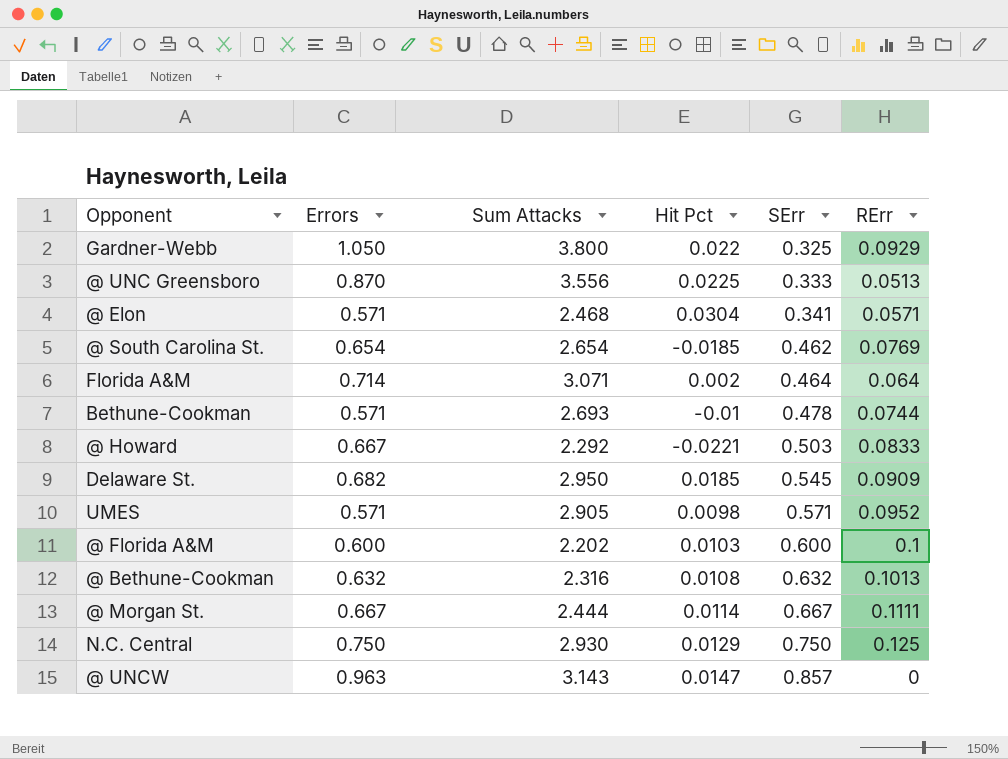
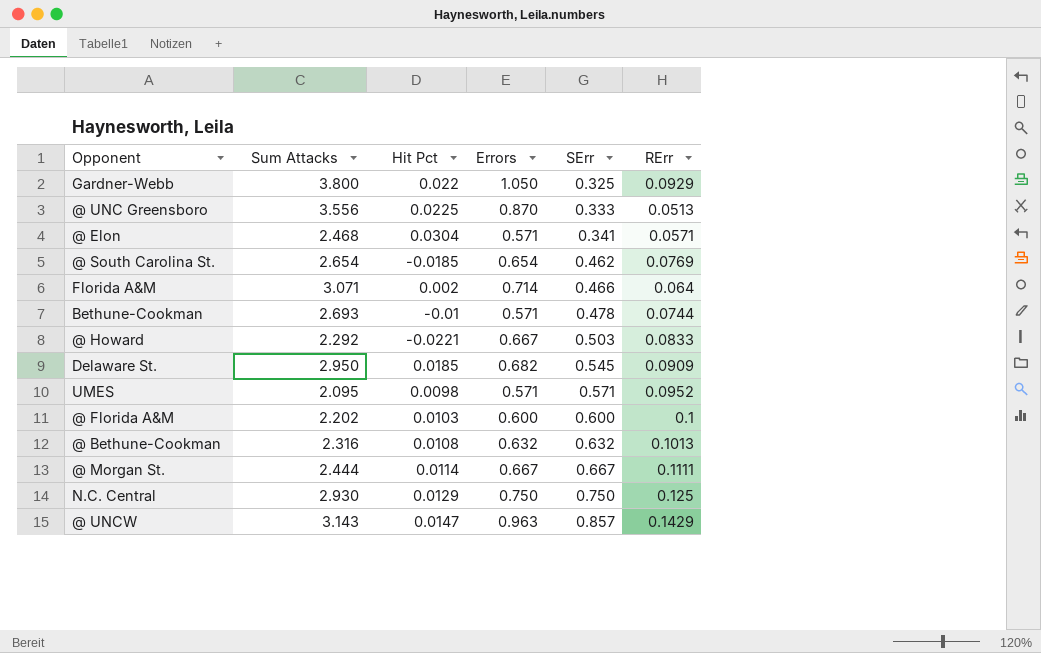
column Errors | position: 2 -> 4
Florida A&M | SErr: 0.464 -> 0.466
UMES | Sum Attacks: 2.905 -> 2.095
@ UNCW | RErr: 0 -> 0.1429

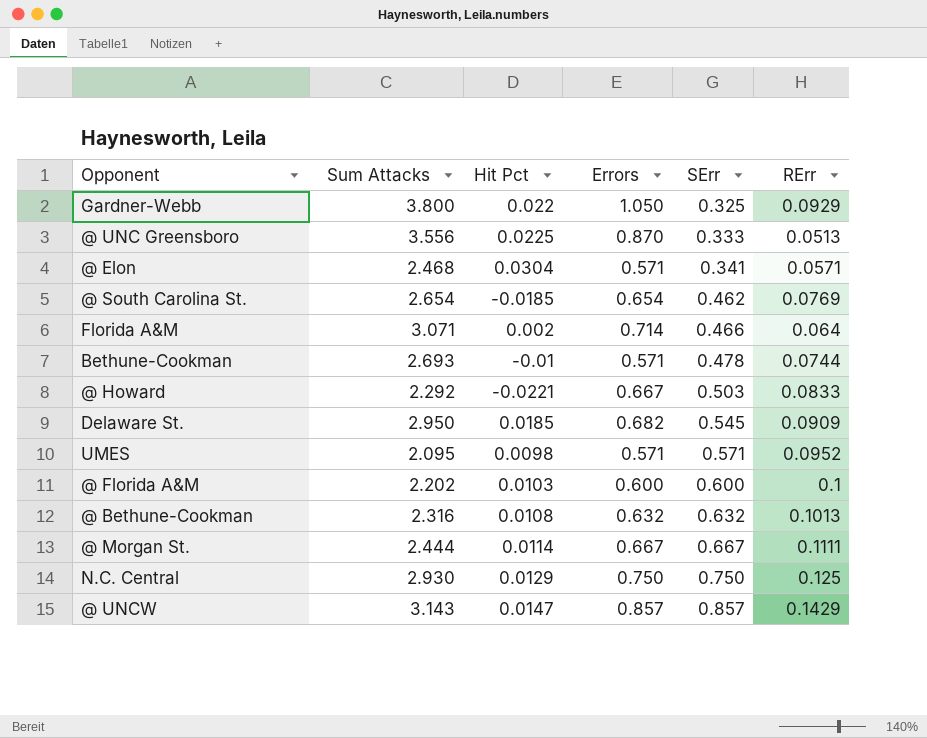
@ UNCW | Errors: 0.963 -> 0.857

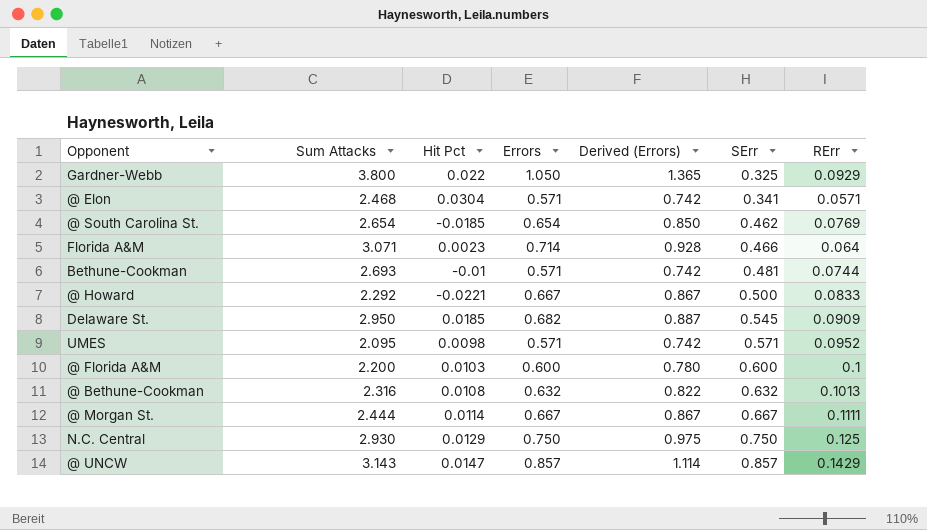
column Derived (Errors) | formula: none -> [Errors] * 1.3
row @ UNC Greensboro: 3.556 | 0.0225 | 0.870 | 0.333 | 0.0513 -> none
Florida A&M | Hit Pct: 0.002 -> 0.0023
Bethune-Cookman | SErr: 0.478 -> 0.481
@ Howard | SErr: 0.503 -> 0.500
@ Florida A&M | Sum Attacks: 2.202 -> 2.200

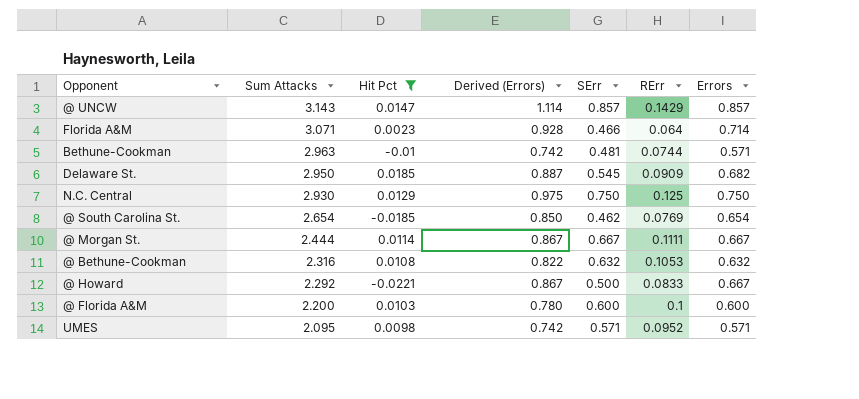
filter: none -> Hit Pct <= 0.0185
row order: SErr ascending -> Sum Attacks descending
column Errors | position: 4 -> 7
Bethune-Cookman | Sum Attacks: 2.693 -> 2.963
@ Bethune-Cookman | RErr: 0.1013 -> 0.1053

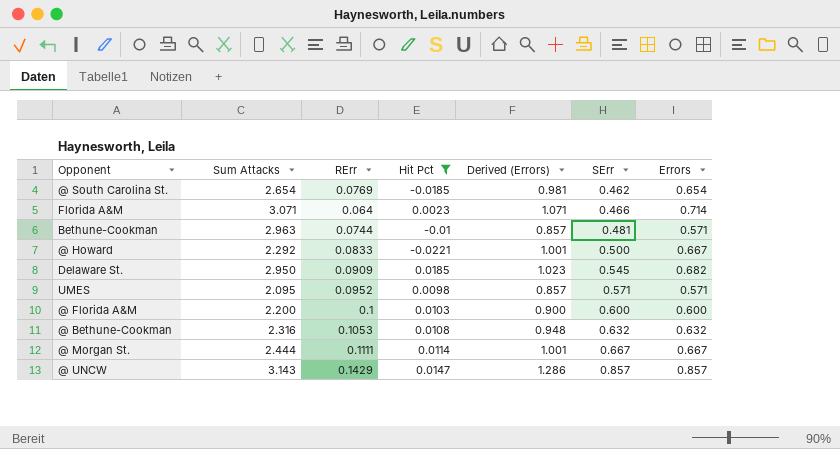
row order: Sum Attacks descending -> SErr ascending
column RErr | position: 6 -> 3
column Derived (Errors) | formula: [Errors] * 1.3 -> [Errors] * 1.5
row N.C. Central: 2.930 | 0.0129 | 0.975 | 0.750 | 0.125 | 0.750 -> none

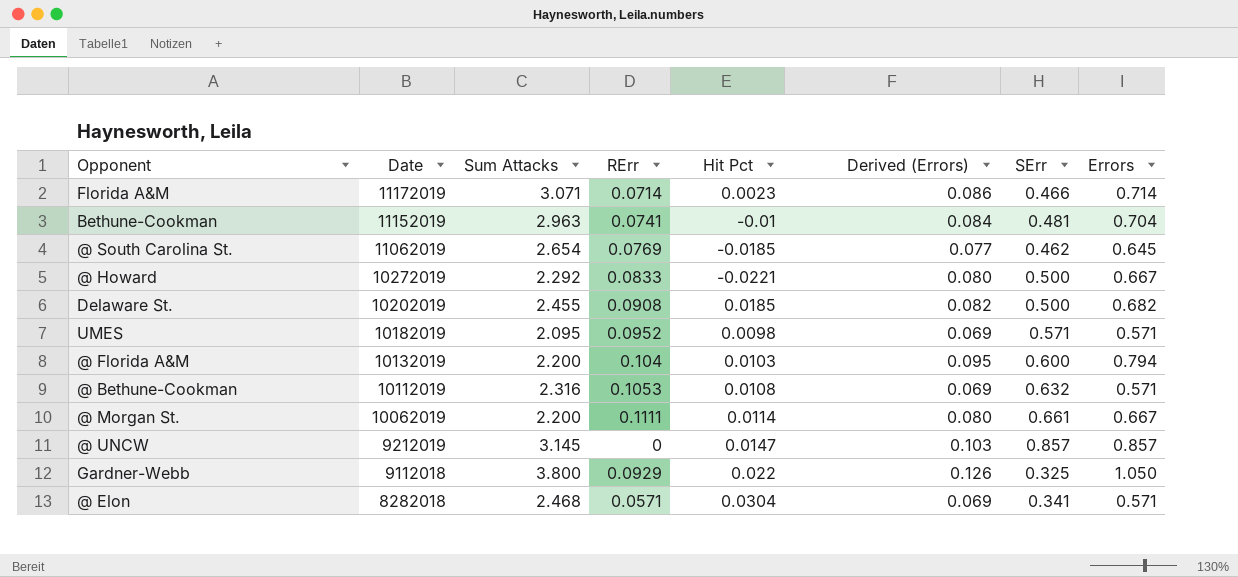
filter: Hit Pct <= 0.0185 -> none
row order: SErr ascending -> Date descending
column Date | position: none -> 2
column Derived (Errors) | formula: [Errors] * 1.5 -> [Errors] * 0.12
Florida A&M | RErr: 0.064 -> 0.0714
Bethune-Cookman | RErr: 0.0744 -> 0.0741
Bethune-Cookman | Errors: 0.571 -> 0.704
@ South Carolina St. | Errors: 0.654 -> 0.645
Delaware St. | Sum Attacks: 2.950 -> 2.455
Delaware St. | RErr: 0.0909 -> 0.0908
Delaware St. | SErr: 0.545 -> 0.500
@ Florida A&M | RErr: 0.1 -> 0.104
@ Florida A&M | Errors: 0.600 -> 0.794
@ Bethune-Cookman | Errors: 0.632 -> 0.571
@ Morgan St. | Sum Attacks: 2.444 -> 2.200
@ Morgan St. | SErr: 0.667 -> 0.661
@ UNCW | Sum Attacks: 3.143 -> 3.145
@ UNCW | RErr: 0.1429 -> 0

